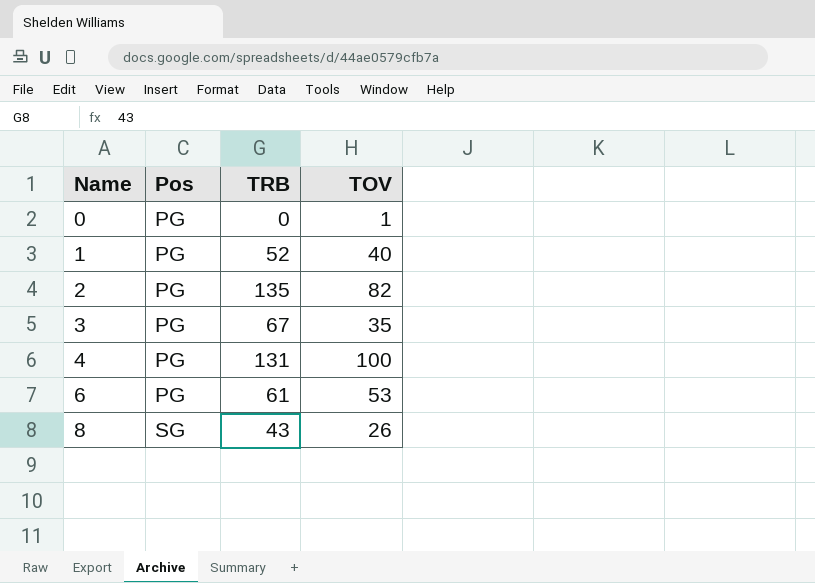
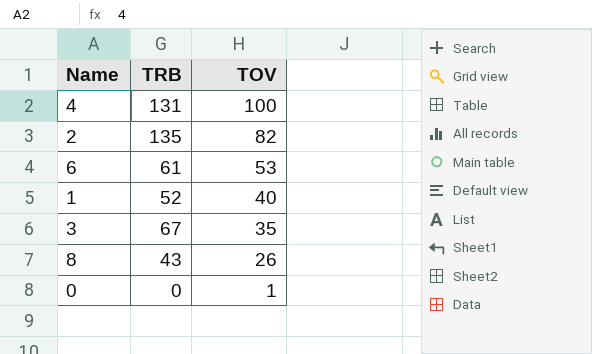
row order: Name ascending -> TOV descending
column Pos | position: 2 -> none

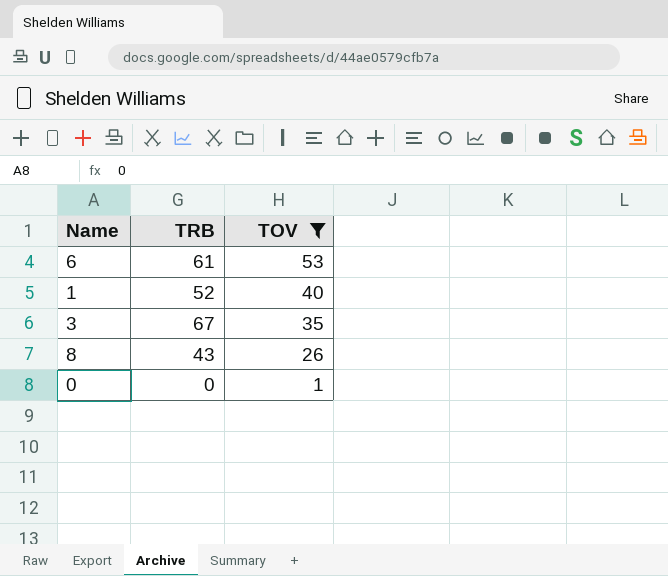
filter: none -> TOV <= 53

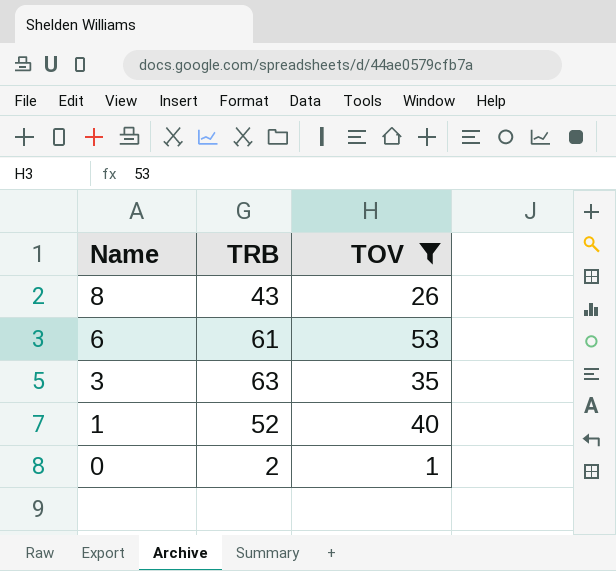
row order: TOV descending -> Name descending
3 | TRB: 67 -> 63
0 | TRB: 0 -> 2

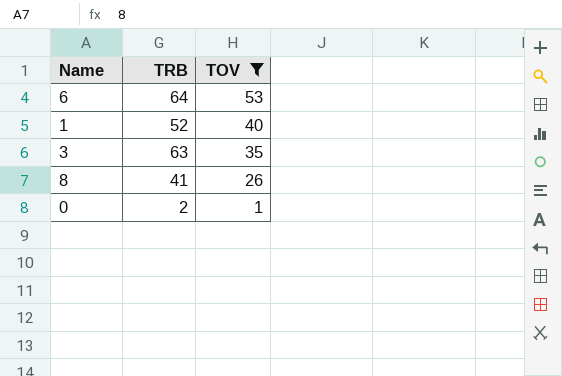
row order: Name descending -> TOV descending
6 | TRB: 61 -> 64
8 | TRB: 43 -> 41

